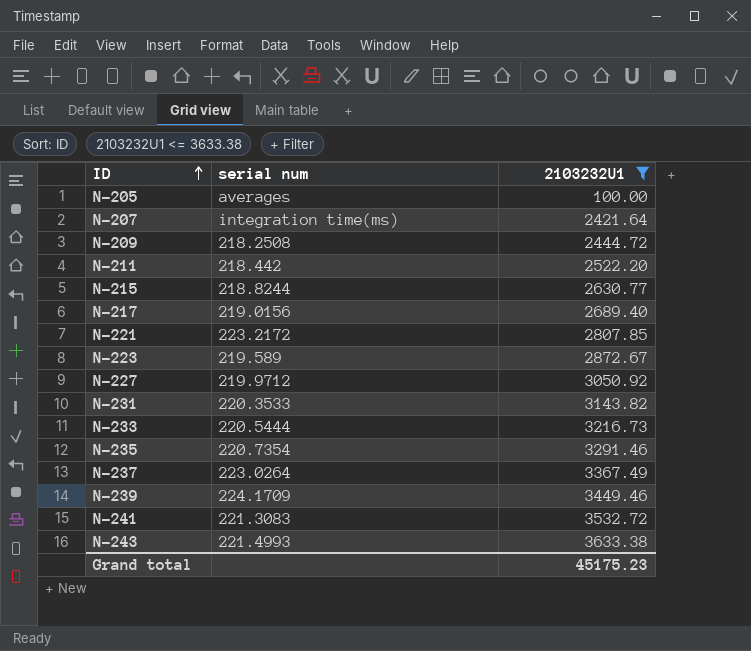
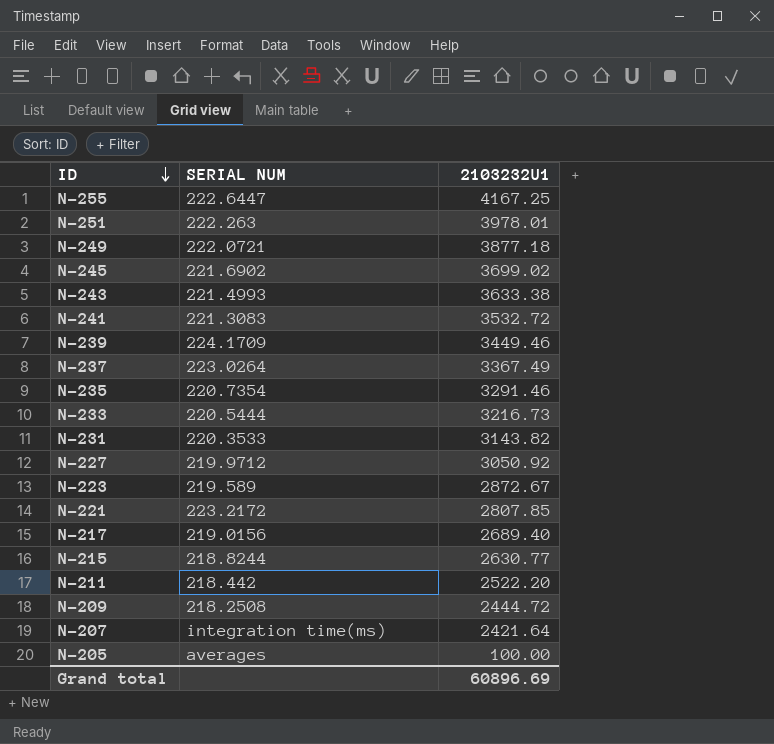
filter: 2103232U1 <= 3633.38 -> none
row order: ID ascending -> ID descending
column name: serial num -> SERIAL NUM
Grand total | 2103232U1: 45175.23 -> 60896.69

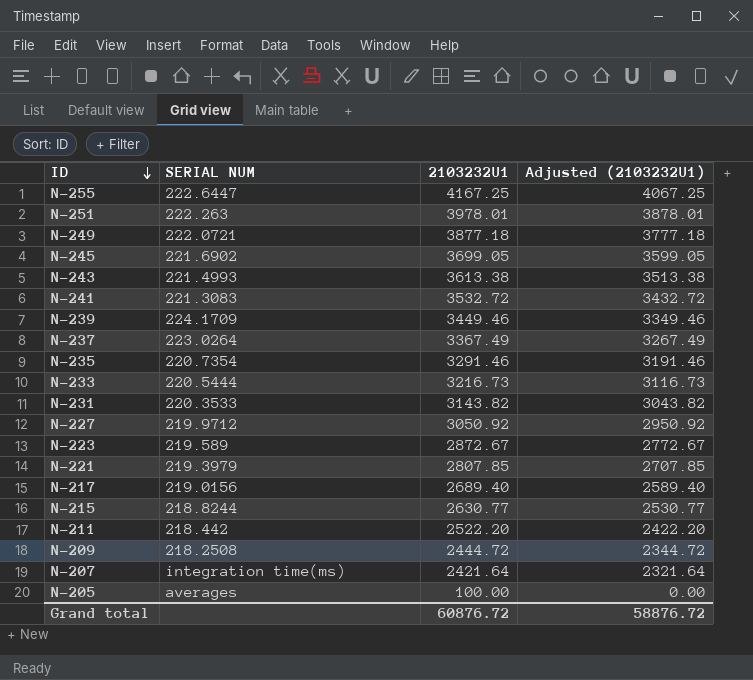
column Adjusted (2103232U1) | formula: none -> [2103232U1] - 100
N-245 | 2103232U1: 3699.02 -> 3699.05
N-243 | 2103232U1: 3633.38 -> 3613.38
N-221 | SERIAL NUM: 223.2172 -> 219.3979
Grand total | 2103232U1: 60896.69 -> 60876.72

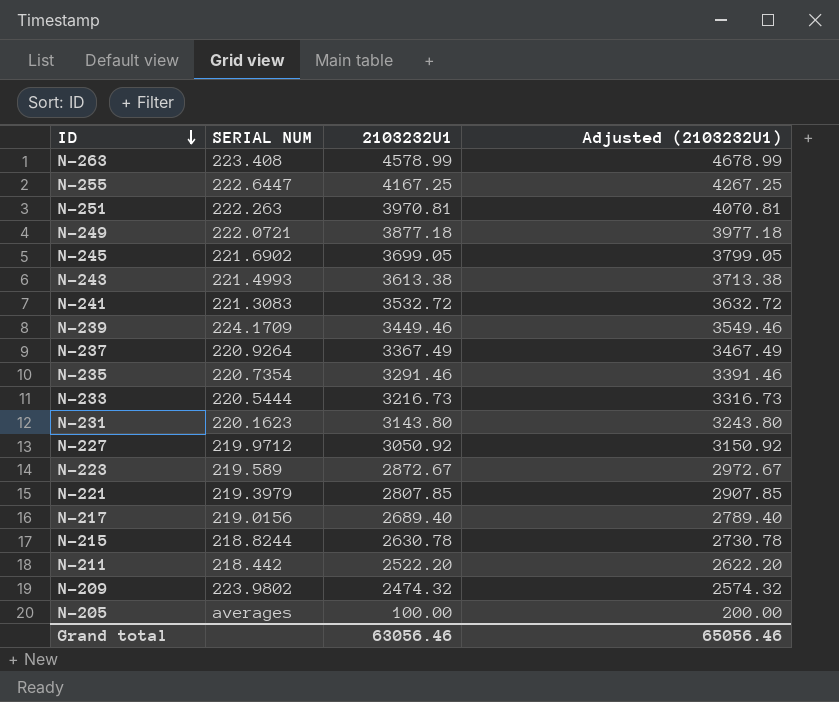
column Adjusted (2103232U1) | formula: [2103232U1] - 100 -> [2103232U1] + 100
row N-207: integration time(ms) | 2421.64 | 2321.64 -> none
row N-263: none -> 223.408 | 4578.99 | 4678.99
N-251 | 2103232U1: 3978.01 -> 3970.81
N-237 | SERIAL NUM: 223.0264 -> 220.9264
N-231 | SERIAL NUM: 220.3533 -> 220.1623
N-231 | 2103232U1: 3143.82 -> 3143.80
N-215 | 2103232U1: 2630.77 -> 2630.78
N-209 | SERIAL NUM: 218.2508 -> 223.9802
N-209 | 2103232U1: 2444.72 -> 2474.32
Grand total | 2103232U1: 60876.72 -> 63056.46
Grand total | Adjusted (2103232U1): 58876.72 -> 65056.46

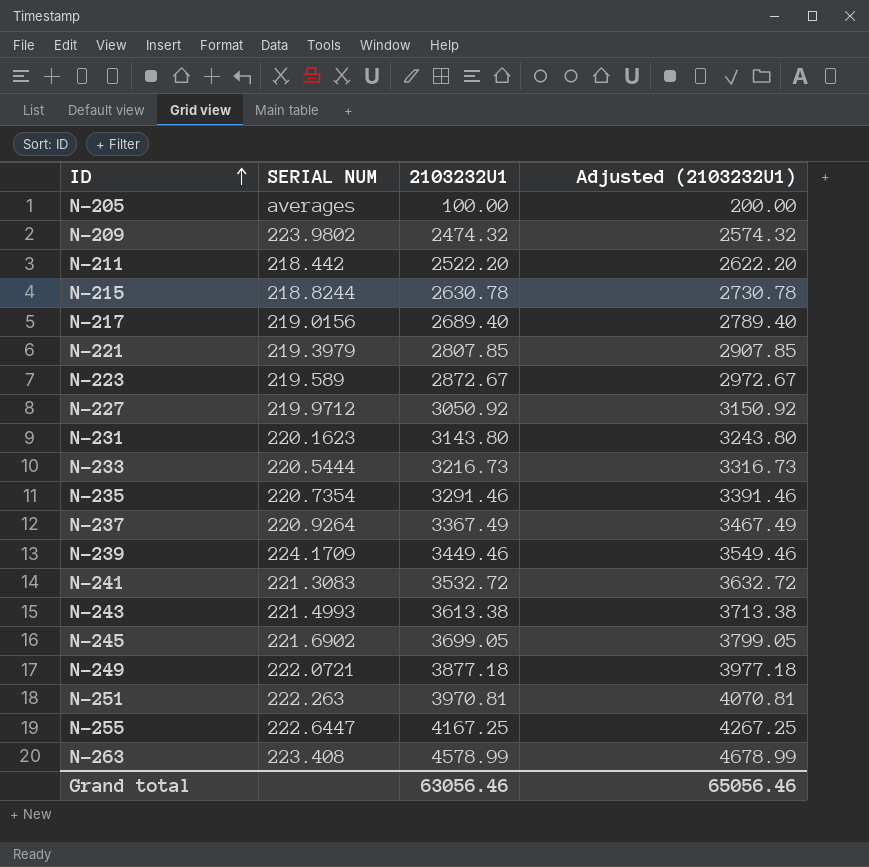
row order: ID descending -> ID ascending

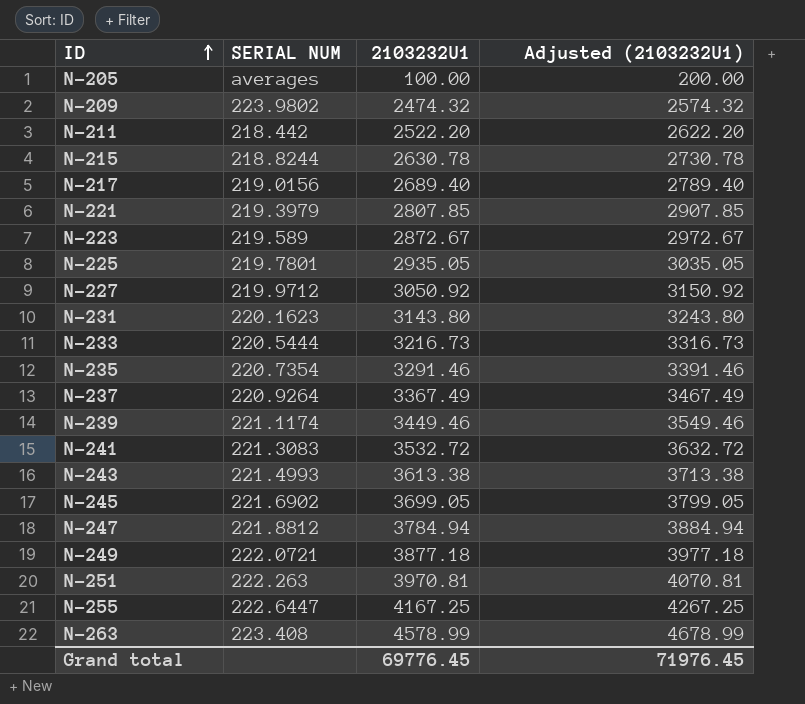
row N-225: none -> 219.7801 | 2935.05 | 3035.05
N-239 | SERIAL NUM: 224.1709 -> 221.1174
row N-247: none -> 221.8812 | 3784.94 | 3884.94
Grand total | 2103232U1: 63056.46 -> 69776.45
Grand total | Adjusted (2103232U1): 65056.46 -> 71976.45

